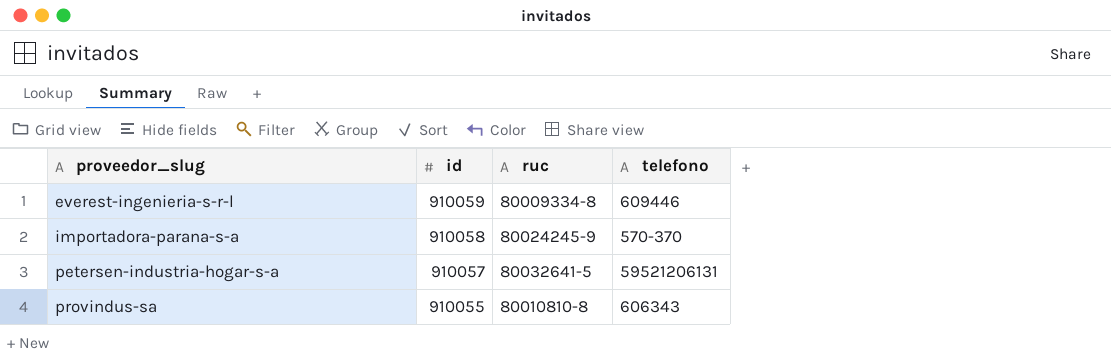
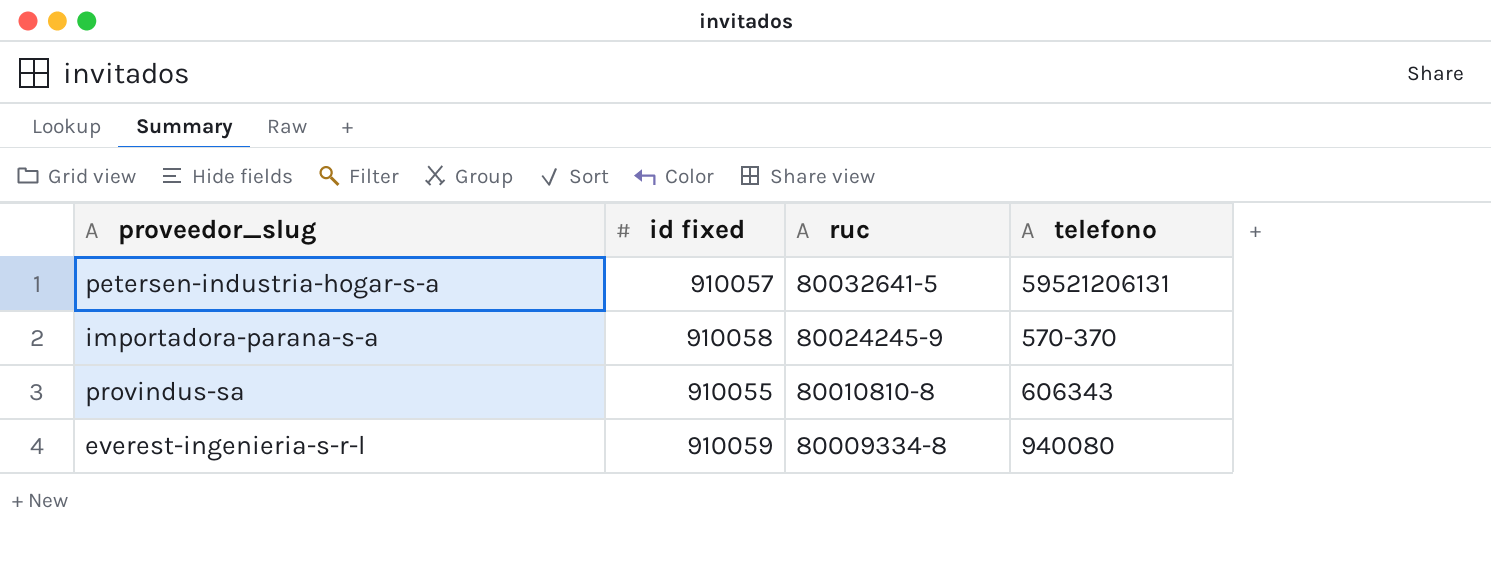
row order: proveedor_slug ascending -> ruc descending
column name: id -> id fixed
everest-ingenieria-s-r-l | telefono: 609446 -> 940080

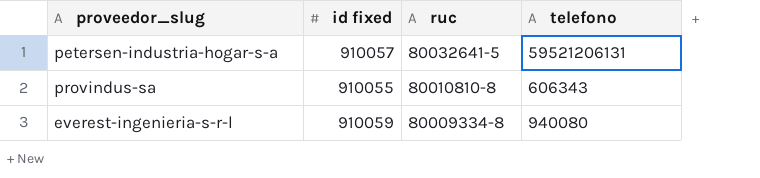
row importadora-parana-s-a: 910058 | 80024245-9 | 570-370 -> none

